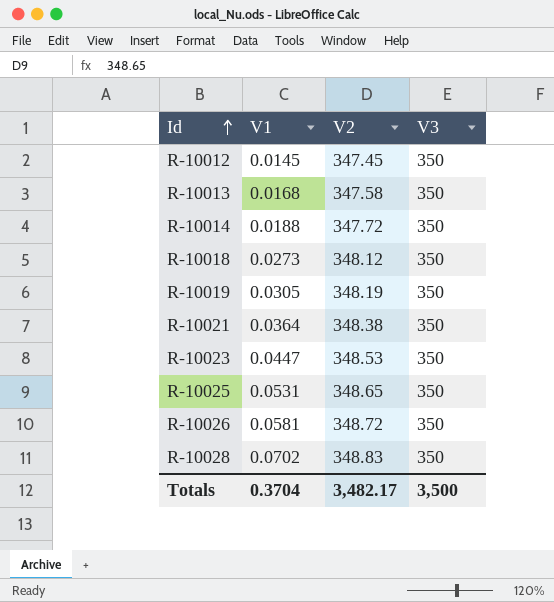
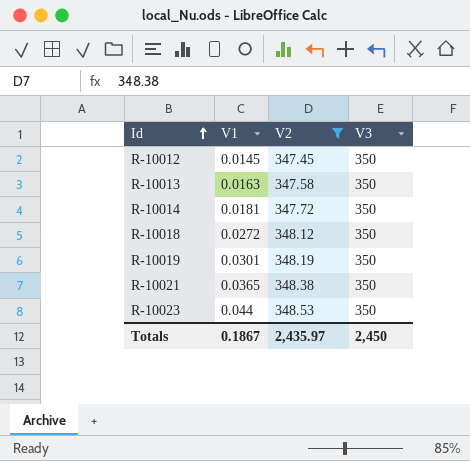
filter: none -> V2 <= 348.53
R-10013 | V1: 0.0168 -> 0.0163
R-10014 | V1: 0.0188 -> 0.0181
R-10018 | V1: 0.0273 -> 0.0272
R-10019 | V1: 0.0305 -> 0.0301
R-10021 | V1: 0.0364 -> 0.0365
R-10023 | V1: 0.0447 -> 0.044
Totals | V1: 0.3704 -> 0.1867
Totals | V2: 3,482.17 -> 2,435.97
Totals | V3: 3,500 -> 2,450

